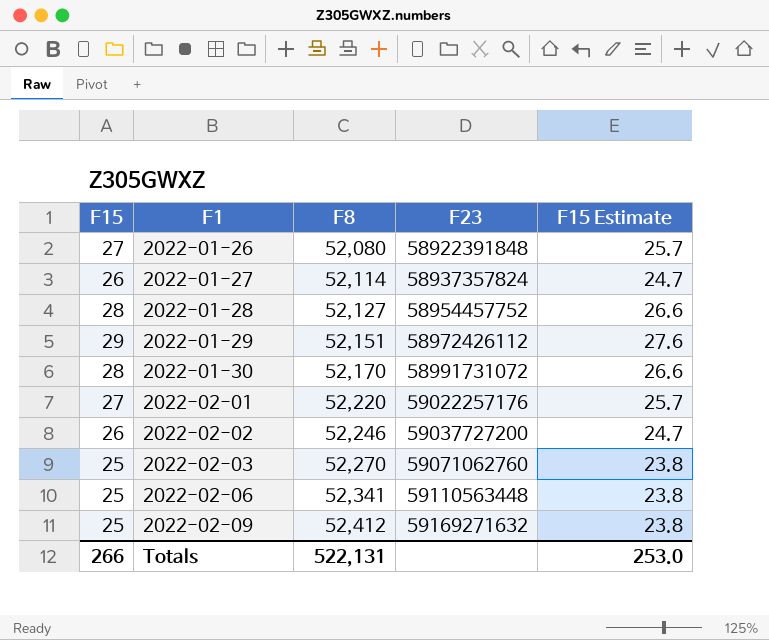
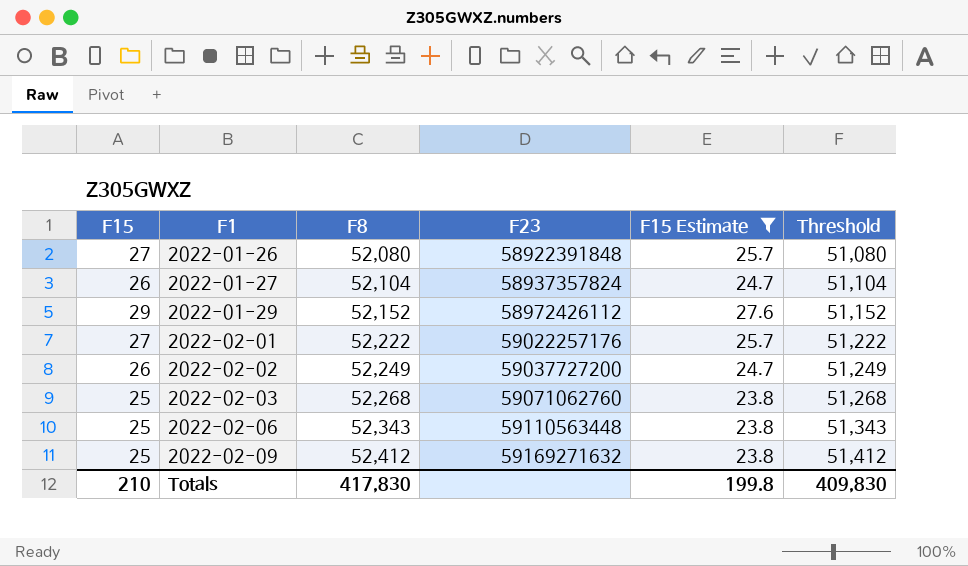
filter: none -> F15 Estimate != 26.6
column Threshold | formula: none -> [F8] - 1000
2022-01-27 | F8: 52,114 -> 52,104
2022-01-29 | F8: 52,151 -> 52,152
2022-02-01 | F8: 52,220 -> 52,222
2022-02-02 | F8: 52,246 -> 52,249
2022-02-03 | F8: 52,270 -> 52,268
2022-02-06 | F8: 52,341 -> 52,343
Totals | F15: 266 -> 210
Totals | F8: 522,131 -> 417,830
Totals | F15 Estimate: 253.0 -> 199.8

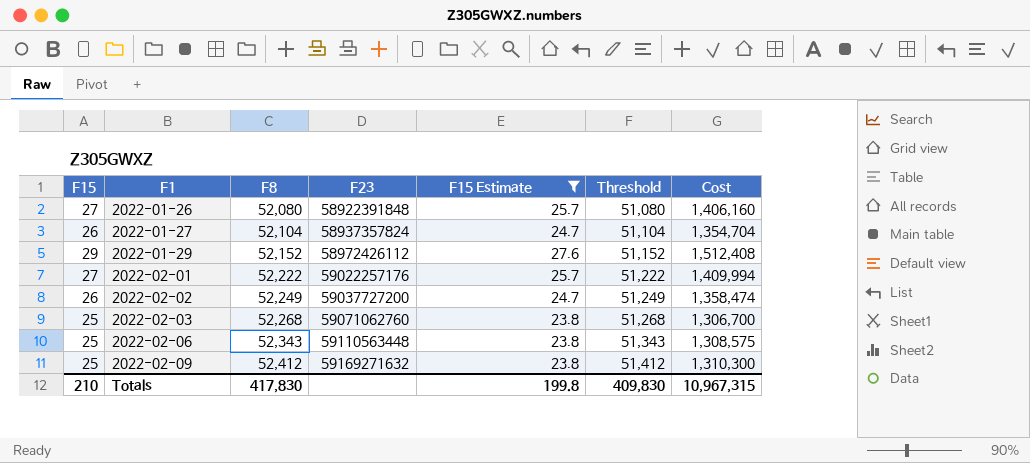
column Cost | formula: none -> [F15] * [F8]

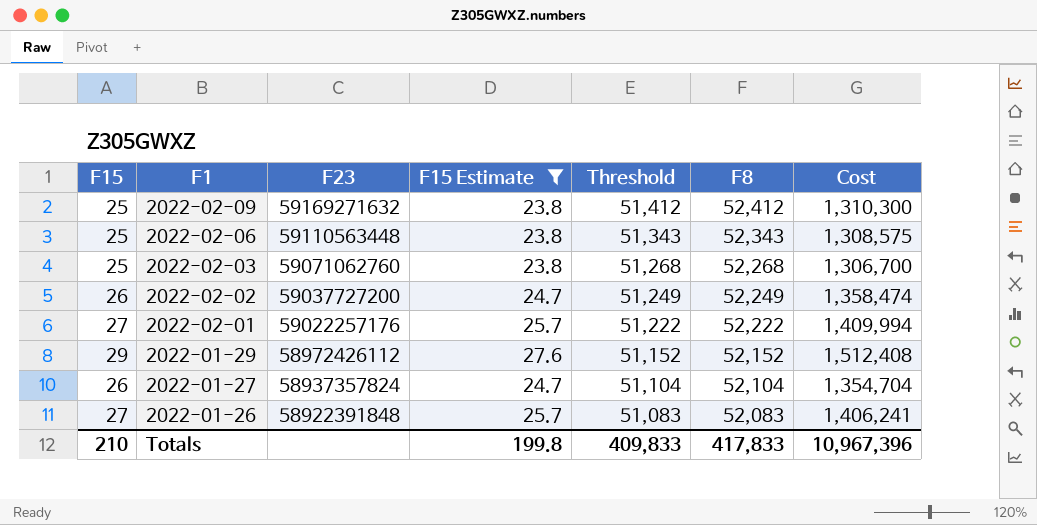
row order: F1 ascending -> F1 descending
column F8 | position: 3 -> 6
2022-01-26 | Threshold: 51,080 -> 51,083
2022-01-26 | F8: 52,080 -> 52,083
2022-01-26 | Cost: 1,406,160 -> 1,406,241
Totals | Threshold: 409,830 -> 409,833
Totals | F8: 417,830 -> 417,833
Totals | Cost: 10,967,315 -> 10,967,396

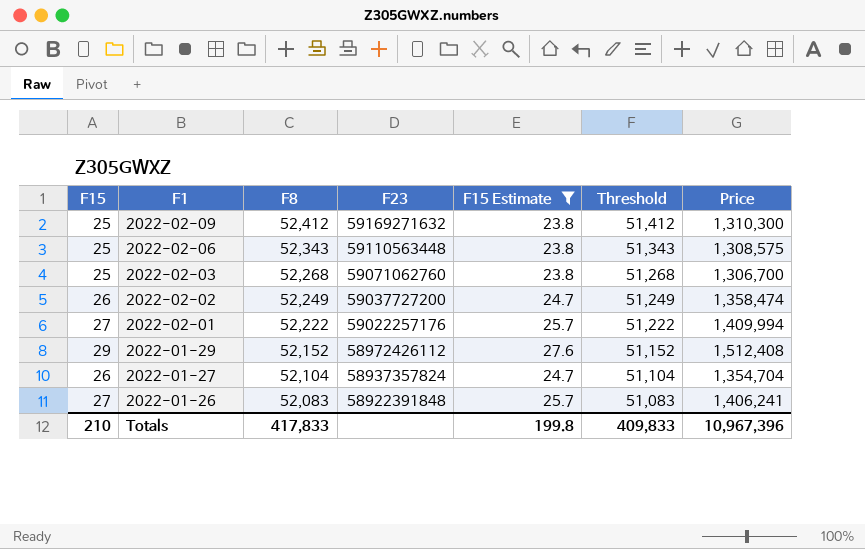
column F8 | position: 6 -> 3
column name: Cost -> Price

